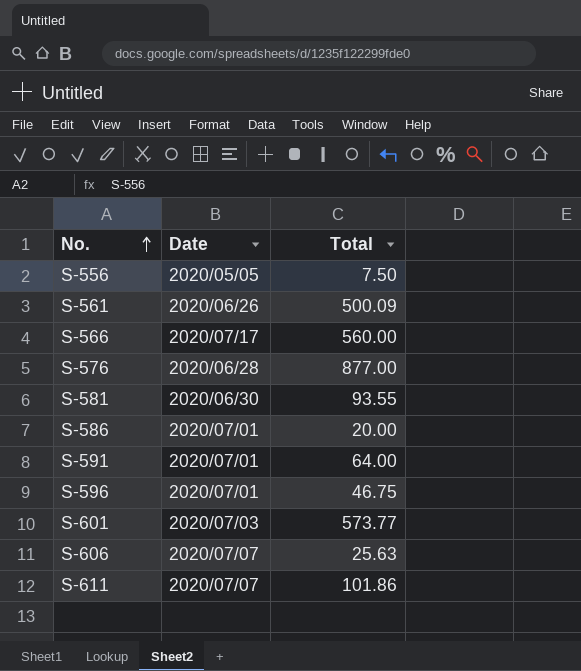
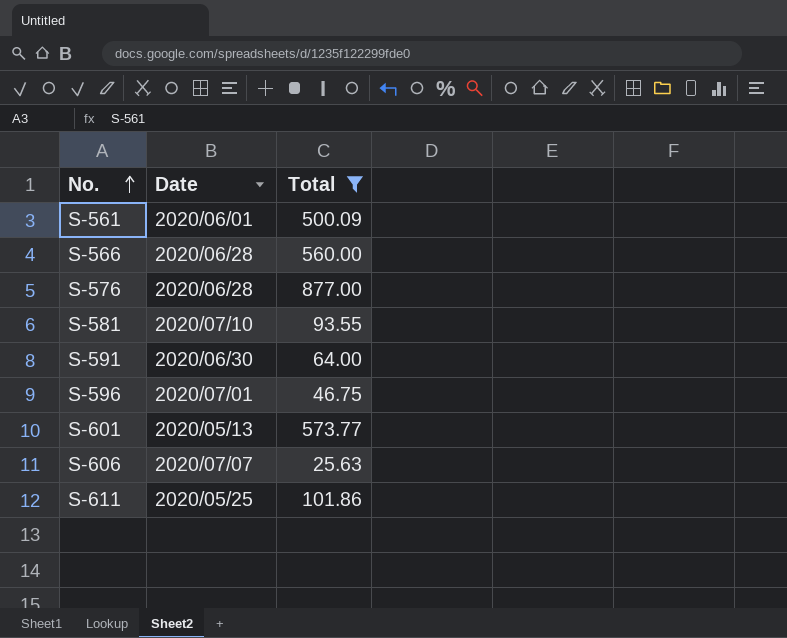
filter: none -> Total >= 25.63
S-561 | Date: 2020/06/26 -> 2020/06/01
S-566 | Date: 2020/07/17 -> 2020/06/28
S-581 | Date: 2020/06/30 -> 2020/07/10
S-591 | Date: 2020/07/01 -> 2020/06/30
S-601 | Date: 2020/07/03 -> 2020/05/13
S-611 | Date: 2020/07/07 -> 2020/05/25

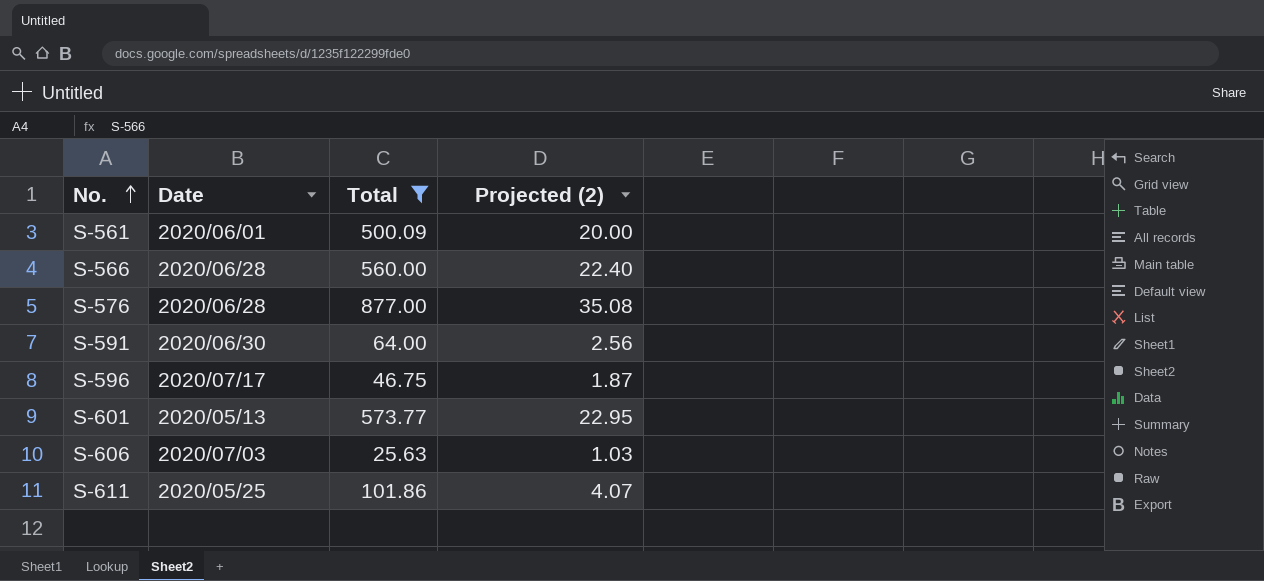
column Projected (2) | formula: none -> [Total] * 0.04
row S-581: 2020/07/10 | 93.55 -> none
S-596 | Date: 2020/07/01 -> 2020/07/17
S-606 | Date: 2020/07/07 -> 2020/07/03

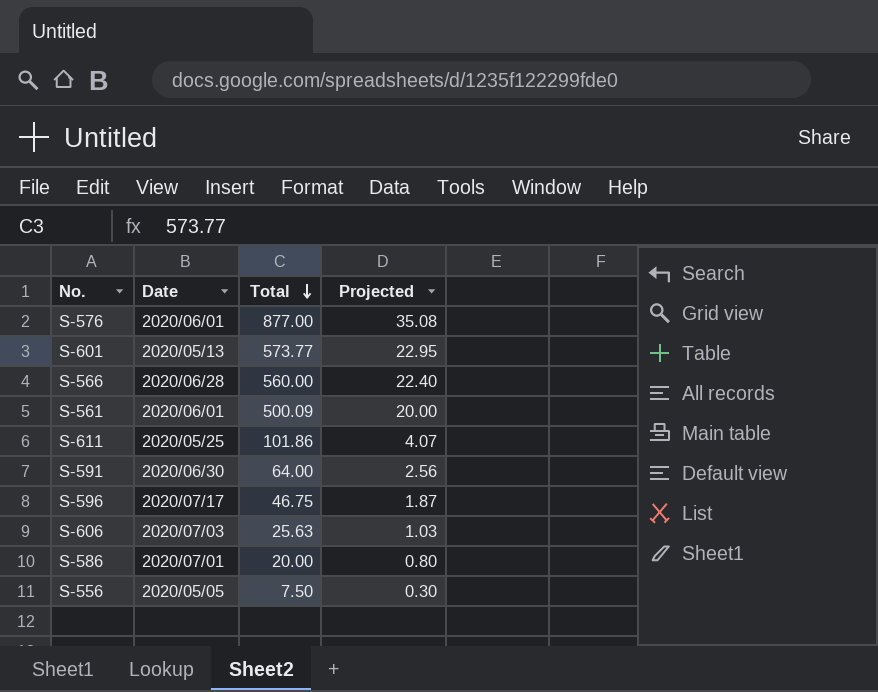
filter: Total >= 25.63 -> none
row order: No. ascending -> Total descending
column name: Projected (2) -> Projected
S-576 | Date: 2020/06/28 -> 2020/06/01

